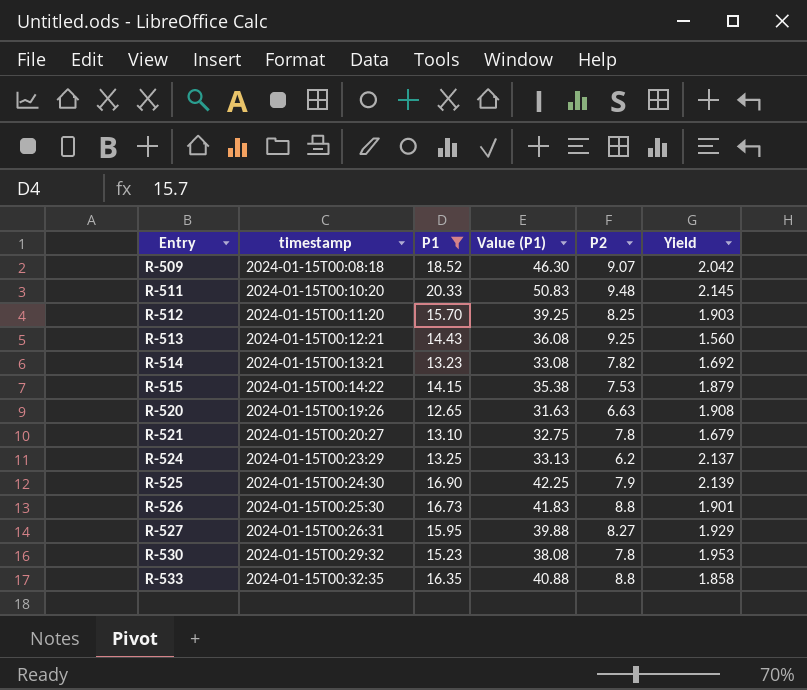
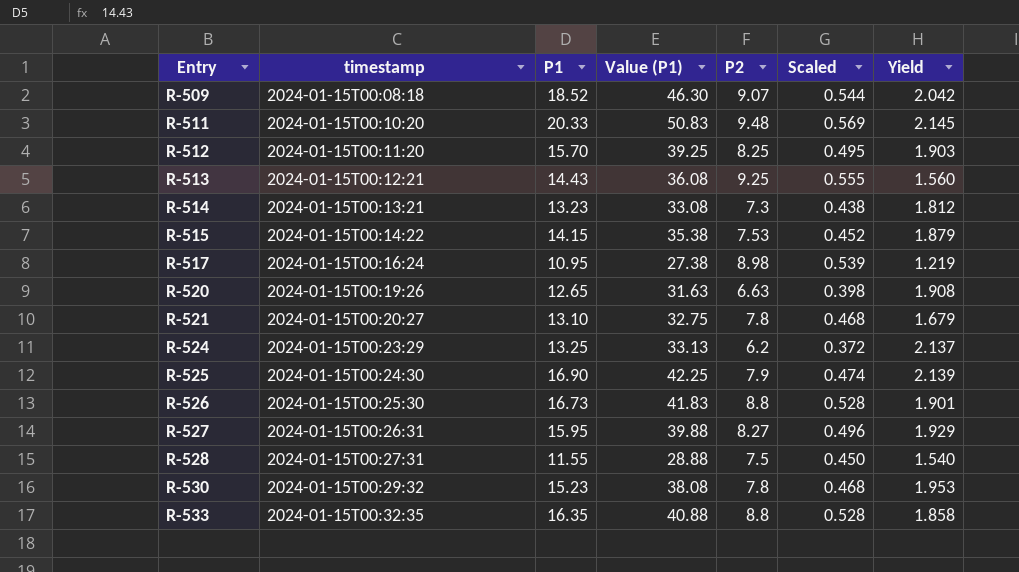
filter: P1 >= 12.65 -> none
column Scaled | formula: none -> [P2] * 0.06
R-514 | P2: 7.82 -> 7.3
R-514 | Yield: 1.692 -> 1.812

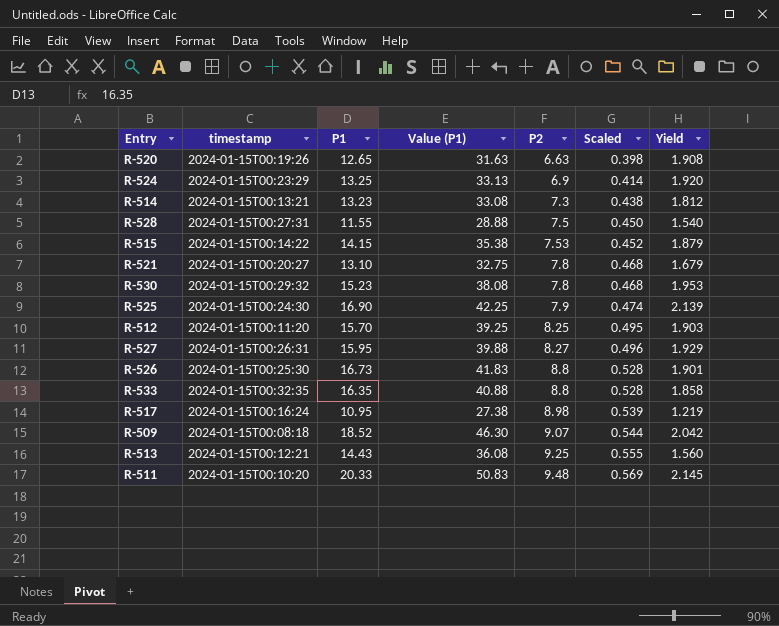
row order: Entry ascending -> P2 ascending
R-524 | P2: 6.2 -> 6.9
R-524 | Scaled: 0.372 -> 0.414
R-524 | Yield: 2.137 -> 1.920

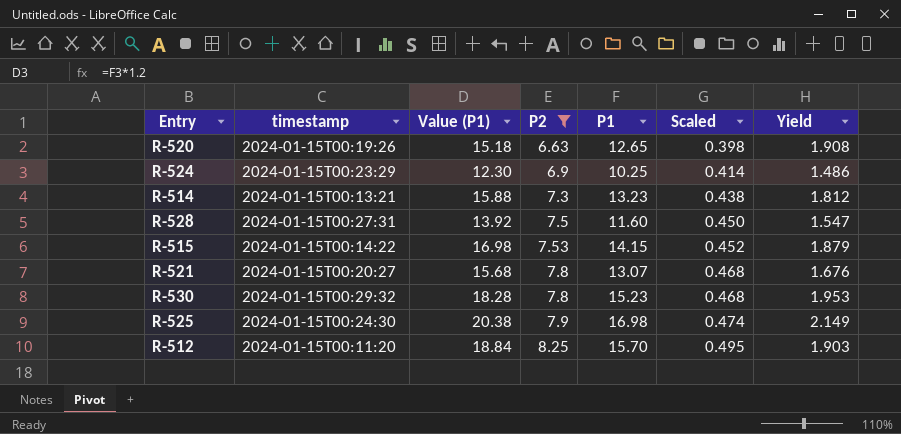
filter: none -> P2 <= 8.25
column Value (P1) | formula: [P1] * 2.5 -> [P1] * 1.2
column P1 | position: 3 -> 5
R-524 | P1: 13.25 -> 10.25
R-524 | Yield: 1.920 -> 1.486
R-528 | P1: 11.55 -> 11.60
R-528 | Yield: 1.540 -> 1.547
R-521 | P1: 13.10 -> 13.07
R-521 | Yield: 1.679 -> 1.676
R-525 | P1: 16.90 -> 16.98
R-525 | Yield: 2.139 -> 2.149

